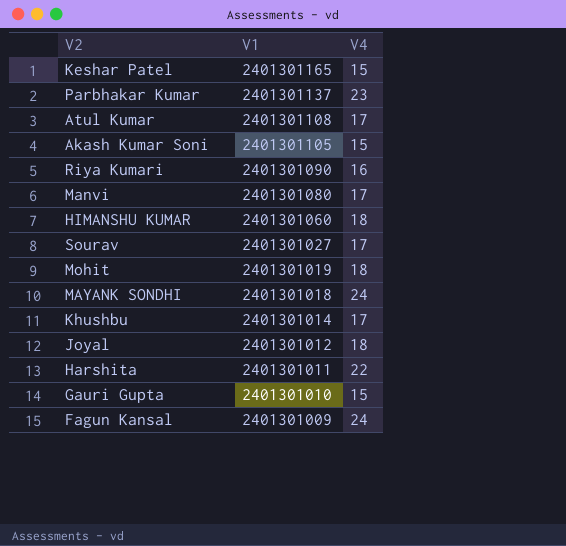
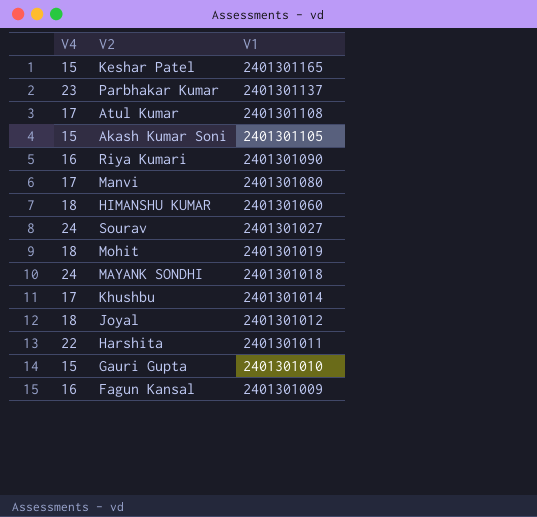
column V4 | position: 3 -> 1
Sourav | V4: 17 -> 24
Fagun Kansal | V4: 24 -> 16

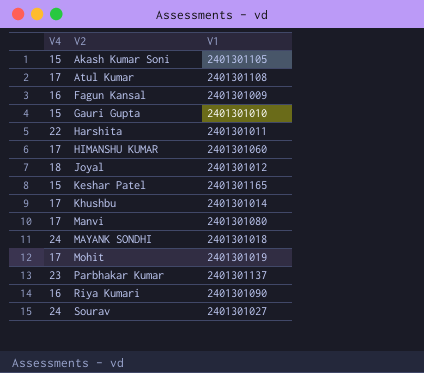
row order: V1 descending -> V2 ascending
HIMANSHU KUMAR | V4: 18 -> 17
Mohit | V4: 18 -> 17

